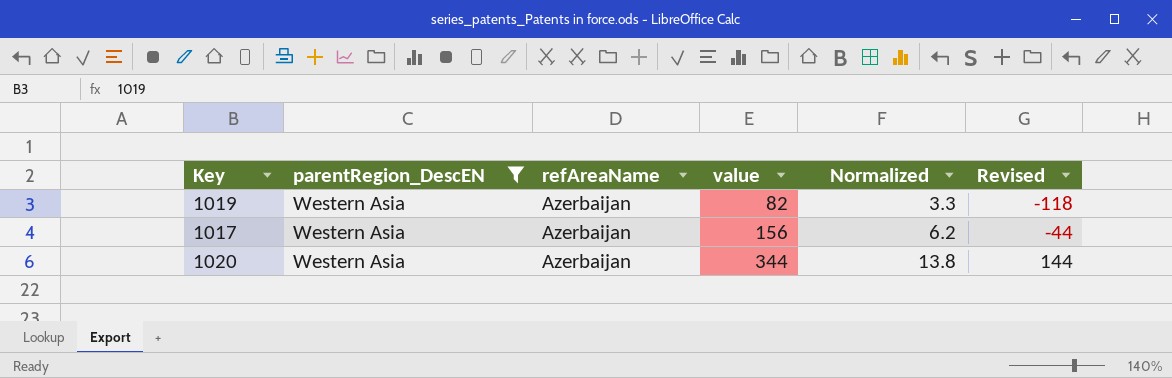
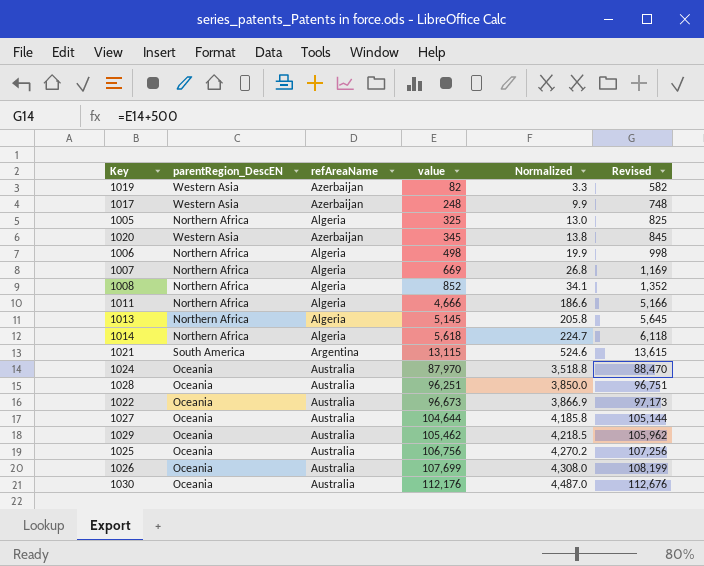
filter: parentRegion_DescEN = Western Asia -> none
column Revised | formula: [value] - 200 -> [value] + 500
1017 | value: 156 -> 248
1017 | Normalized: 6.2 -> 9.9
1020 | value: 344 -> 345

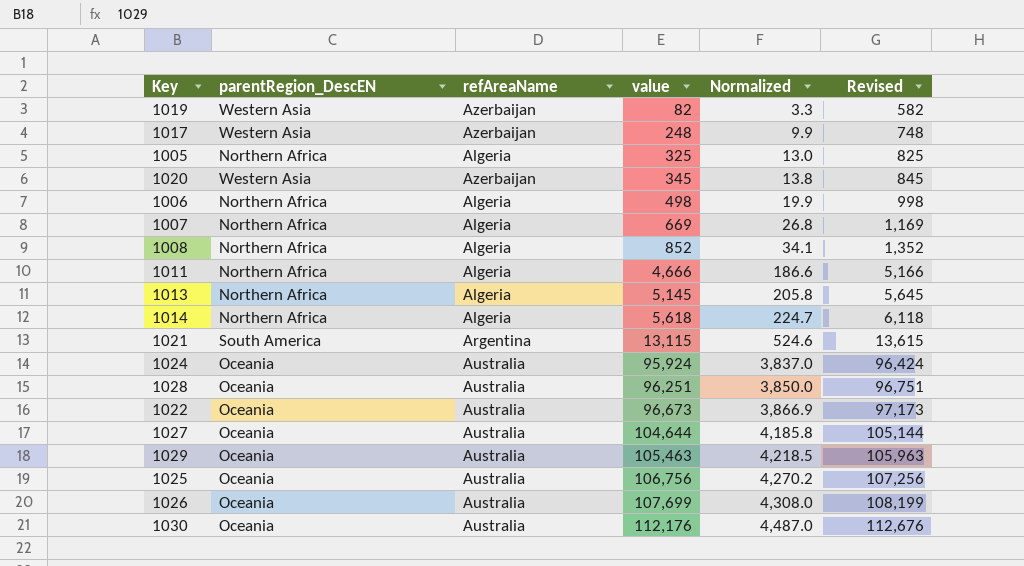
1024 | value: 87,970 -> 95,924
1024 | Normalized: 3,518.8 -> 3,837.0
1024 | Revised: 88,470 -> 96,424
1029 | value: 105,462 -> 105,463
1029 | Revised: 105,962 -> 105,963

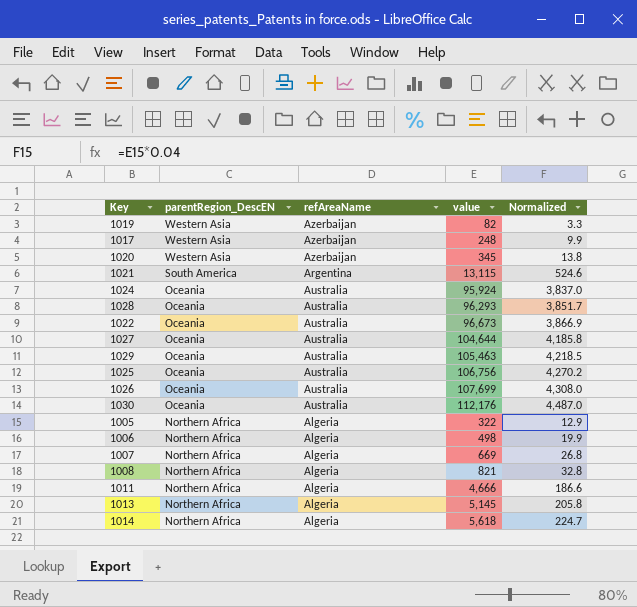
row order: value ascending -> parentRegion_DescEN descending
column Revised | formula: [value] + 500 -> none
1028 | value: 96,251 -> 96,293
1028 | Normalized: 3,850.0 -> 3,851.7
1005 | value: 325 -> 322
1005 | Normalized: 13.0 -> 12.9
1008 | value: 852 -> 821
1008 | Normalized: 34.1 -> 32.8

